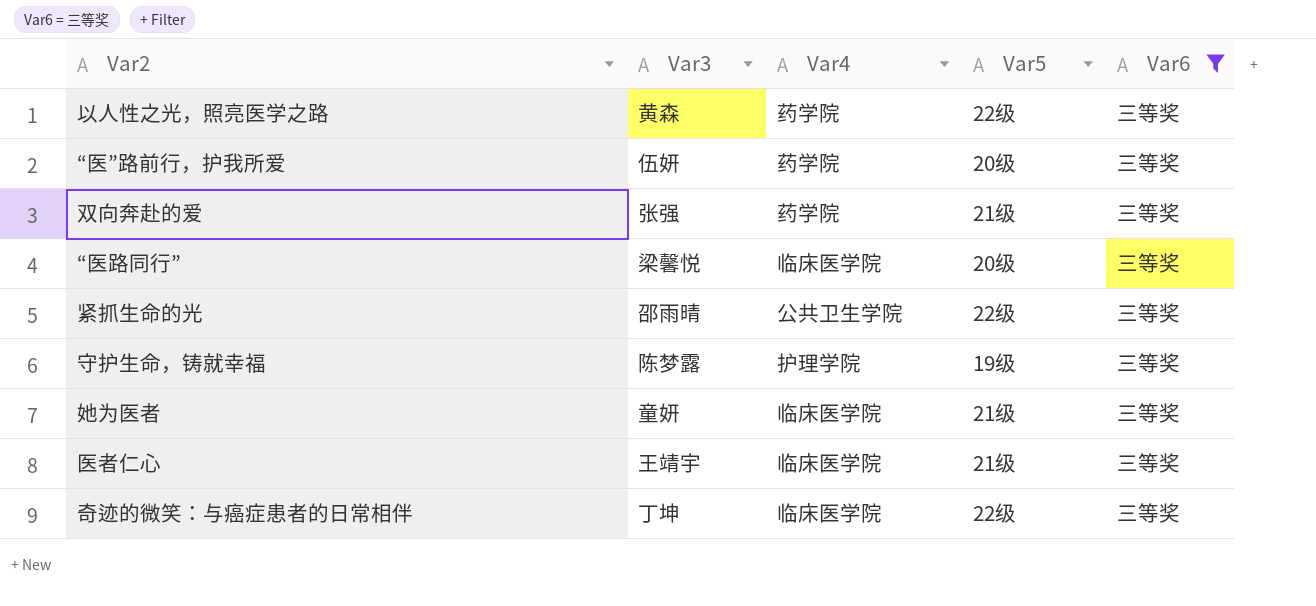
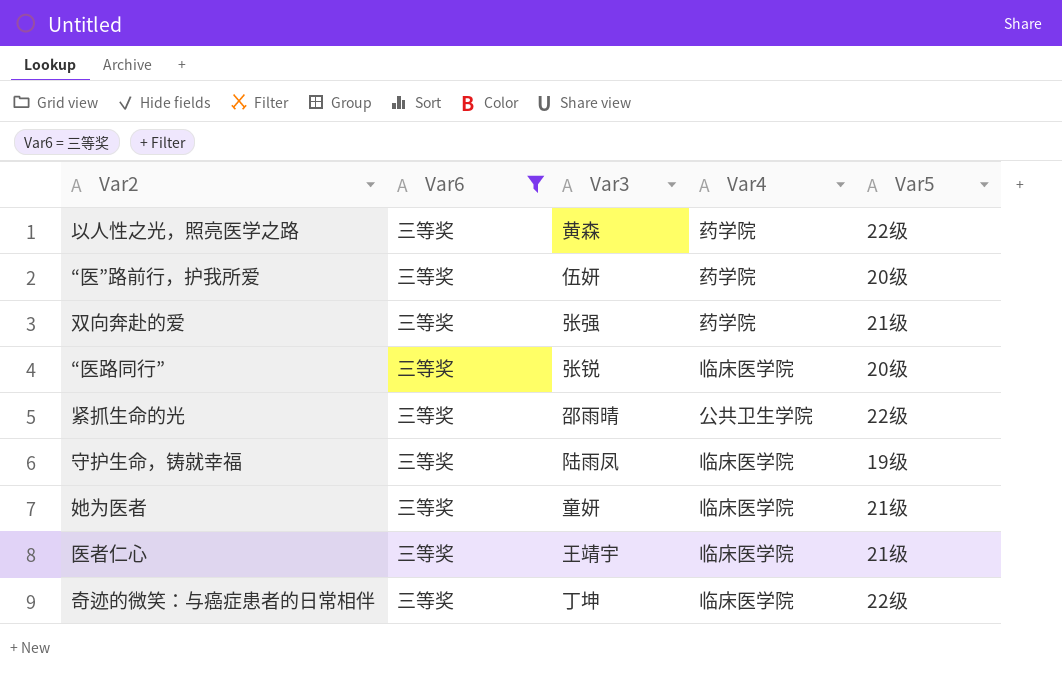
column Var6 | position: 5 -> 2
“医路同行” | Var3: 梁馨悦 -> 张锐
守护生命，铸就幸福 | Var3: 陈梦露 -> 陆雨凤
守护生命，铸就幸福 | Var4: 护理学院 -> 临床医学院

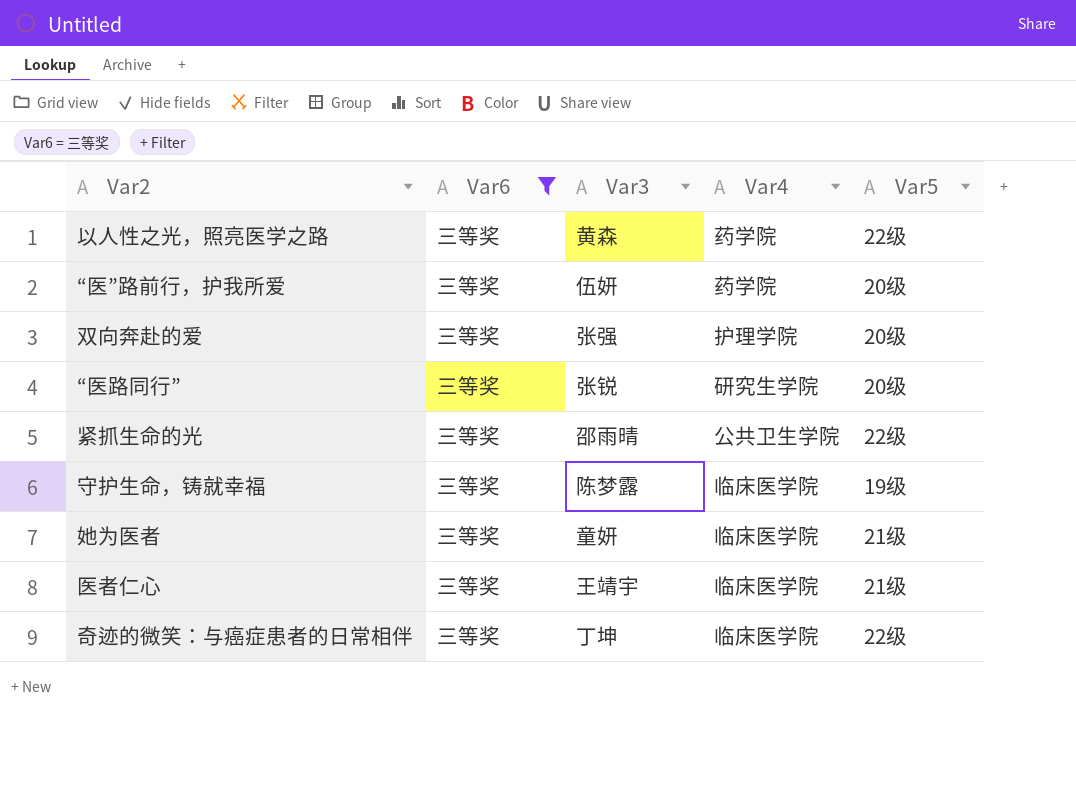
双向奔赴的爱 | Var4: 药学院 -> 护理学院
双向奔赴的爱 | Var5: 21级 -> 20级
“医路同行” | Var4: 临床医学院 -> 研究生学院
守护生命，铸就幸福 | Var3: 陆雨凤 -> 陈梦露

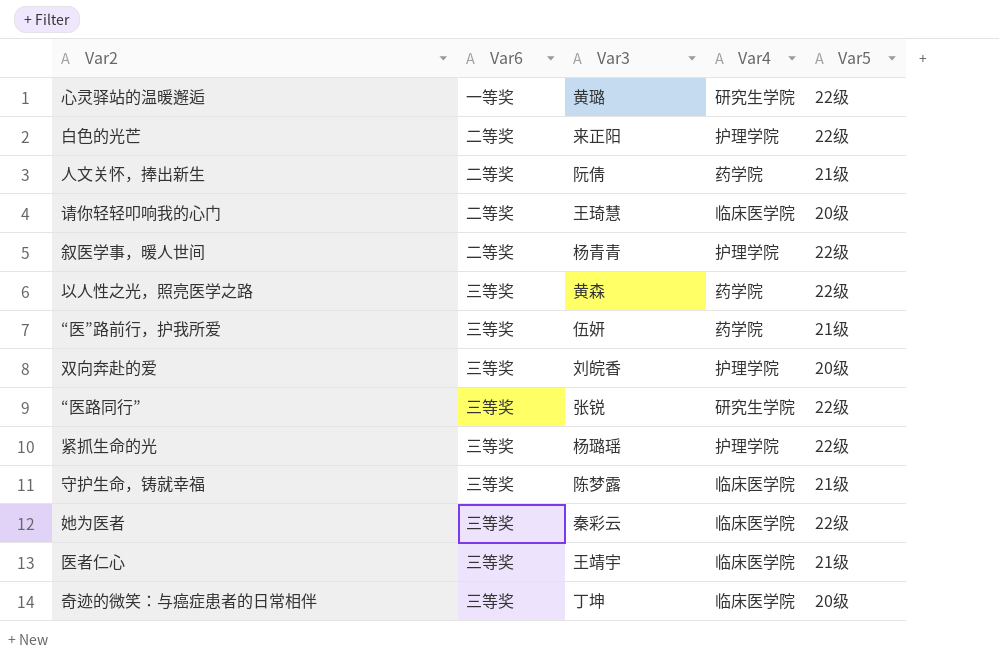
filter: Var6 = 三等奖 -> none
“医”路前行，护我所爱 | Var5: 20级 -> 21级
双向奔赴的爱 | Var3: 张强 -> 刘皖香
“医路同行” | Var5: 20级 -> 22级
紧抓生命的光 | Var3: 邵雨晴 -> 杨璐瑶
紧抓生命的光 | Var4: 公共卫生学院 -> 护理学院
守护生命，铸就幸福 | Var5: 19级 -> 21级
她为医者 | Var3: 童妍 -> 秦彩云
她为医者 | Var5: 21级 -> 22级
奇迹的微笑：与癌症患者的日常相伴 | Var5: 22级 -> 20级

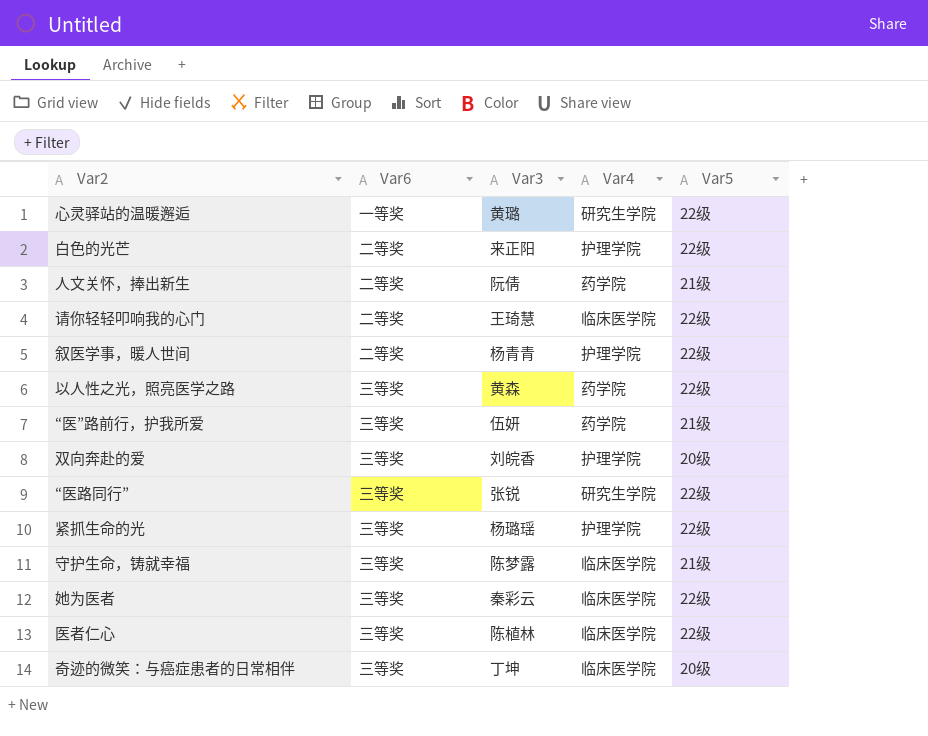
请你轻轻叩响我的心门 | Var5: 20级 -> 22级
医者仁心 | Var3: 王靖宇 -> 陈植林
医者仁心 | Var5: 21级 -> 22级

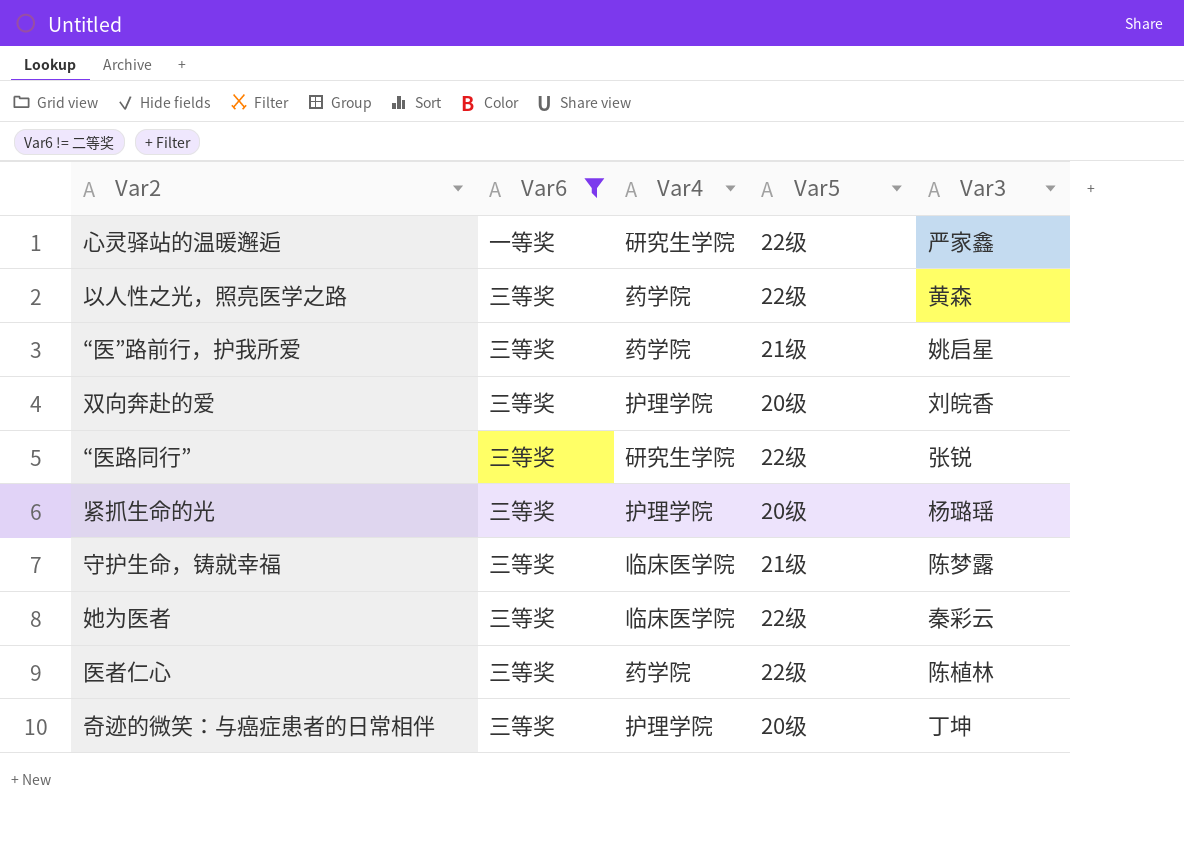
filter: none -> Var6 != 二等奖
column Var3 | position: 3 -> 5
心灵驿站的温暖邂逅 | Var3: 黄璐 -> 严家鑫
“医”路前行，护我所爱 | Var3: 伍妍 -> 姚启星
紧抓生命的光 | Var5: 22级 -> 20级
医者仁心 | Var4: 临床医学院 -> 药学院
奇迹的微笑：与癌症患者的日常相伴 | Var4: 临床医学院 -> 护理学院

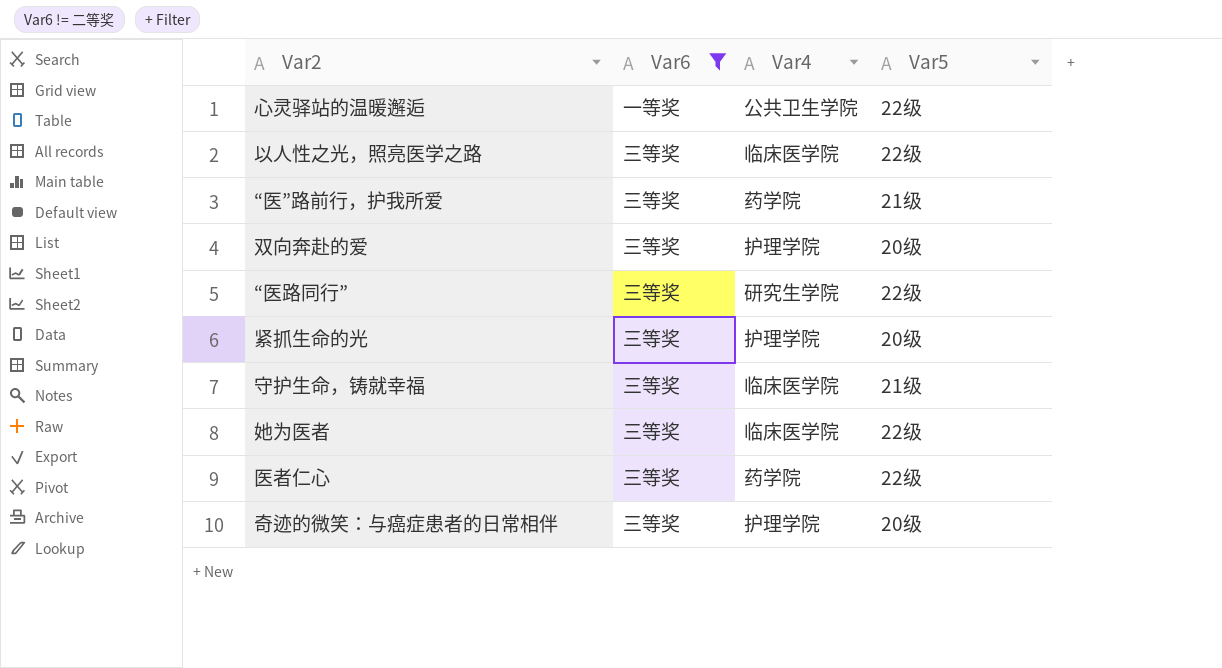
column Var3 | position: 5 -> none
心灵驿站的温暖邂逅 | Var4: 研究生学院 -> 公共卫生学院
以人性之光，照亮医学之路 | Var4: 药学院 -> 临床医学院

